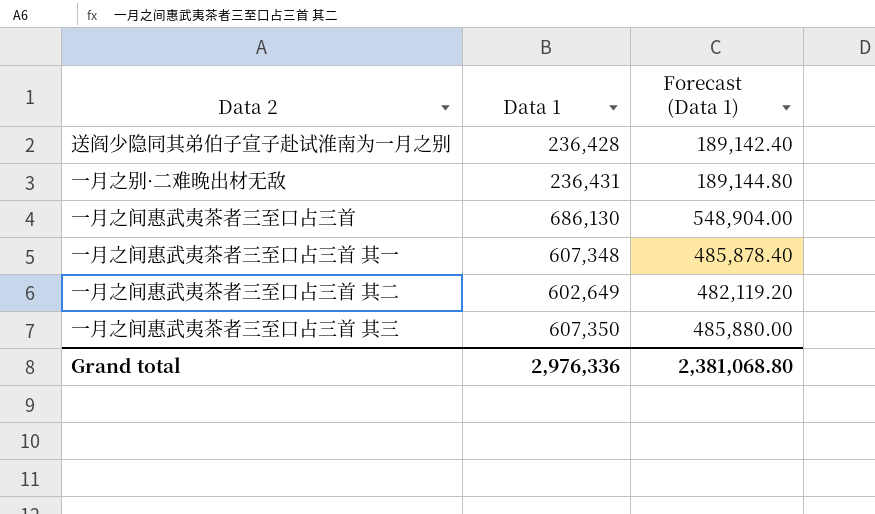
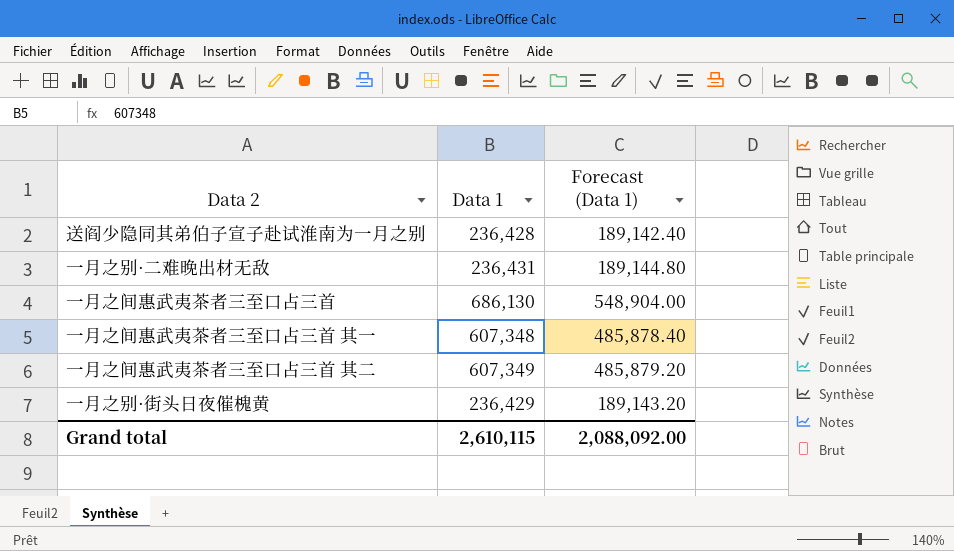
row 一月之间惠武夷茶者三至口占三首 其三: 607,350 | 485,880.00 -> none
一月之间惠武夷茶者三至口占三首 其二 | Data 1: 602,649 -> 607,349
一月之间惠武夷茶者三至口占三首 其二 | Forecast (Data 1): 482,119.20 -> 485,879.20
row 一月之别·街头日夜催槐黄: none -> 236,429 | 189,143.20
Grand total | Data 1: 2,976,336 -> 2,610,115
Grand total | Forecast (Data 1): 2,381,068.80 -> 2,088,092.00

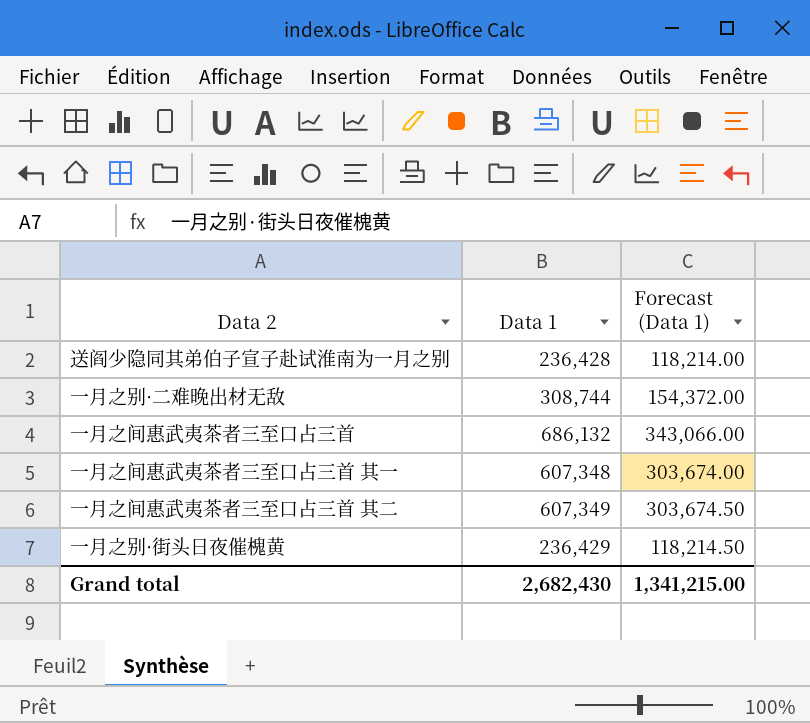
column Forecast (Data 1) | formula: [Data 1] * 0.8 -> [Data 1] * 0.5
一月之别·二难晚出材无敌 | Data 1: 236,431 -> 308,744
一月之间惠武夷茶者三至口占三首 | Data 1: 686,130 -> 686,132
Grand total | Data 1: 2,610,115 -> 2,682,430
Grand total | Forecast (Data 1): 2,088,092.00 -> 1,341,215.00

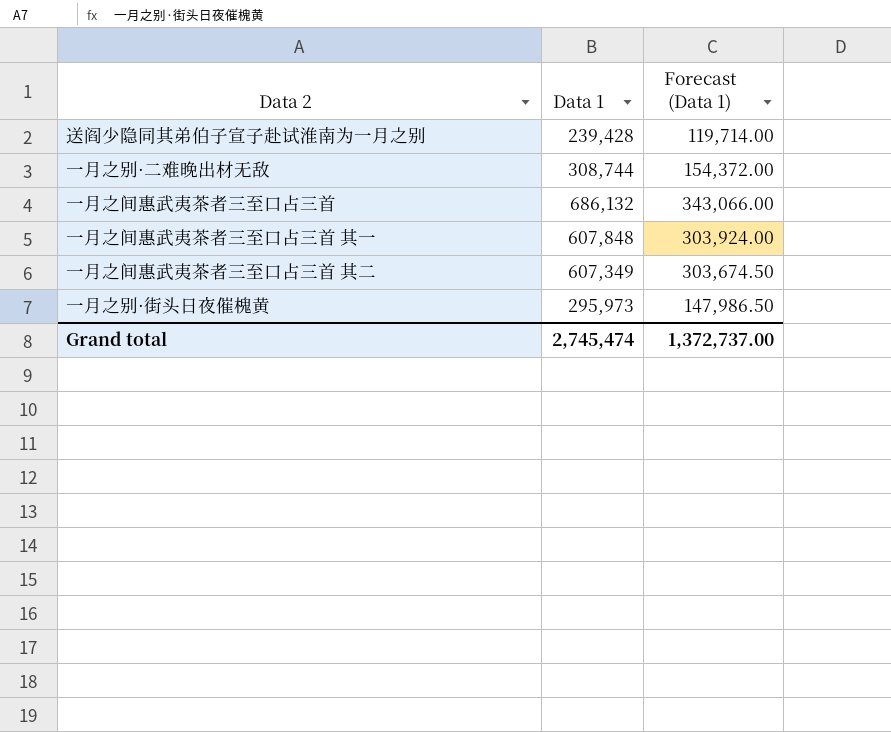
送阎少隐同其弟伯子宣子赴试淮南为一月之别 | Data 1: 236,428 -> 239,428
送阎少隐同其弟伯子宣子赴试淮南为一月之别 | Forecast (Data 1): 118,214.00 -> 119,714.00
一月之间惠武夷茶者三至口占三首 其一 | Data 1: 607,348 -> 607,848
一月之间惠武夷茶者三至口占三首 其一 | Forecast (Data 1): 303,674.00 -> 303,924.00
一月之别·街头日夜催槐黄 | Data 1: 236,429 -> 295,973
一月之别·街头日夜催槐黄 | Forecast (Data 1): 118,214.50 -> 147,986.50
Grand total | Data 1: 2,682,430 -> 2,745,474
Grand total | Forecast (Data 1): 1,341,215.00 -> 1,372,737.00

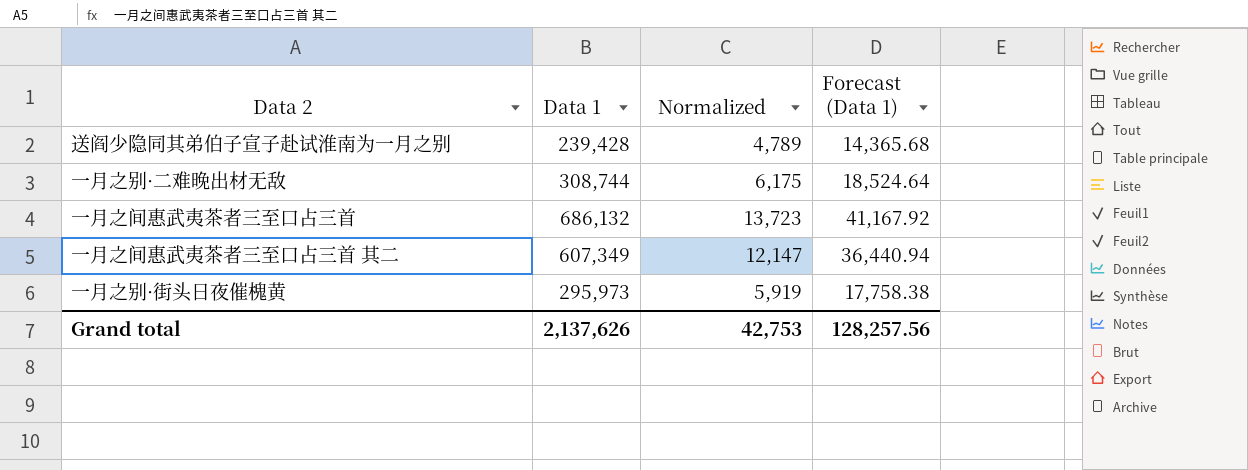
column Normalized | formula: none -> [Data 1] * 0.02
column Forecast (Data 1) | formula: [Data 1] * 0.5 -> [Data 1] * 0.06
row 一月之间惠武夷茶者三至口占三首 其一: 607,848 | 303,924.00 -> none
Grand total | Data 1: 2,745,474 -> 2,137,626
Grand total | Forecast (Data 1): 1,372,737.00 -> 128,257.56

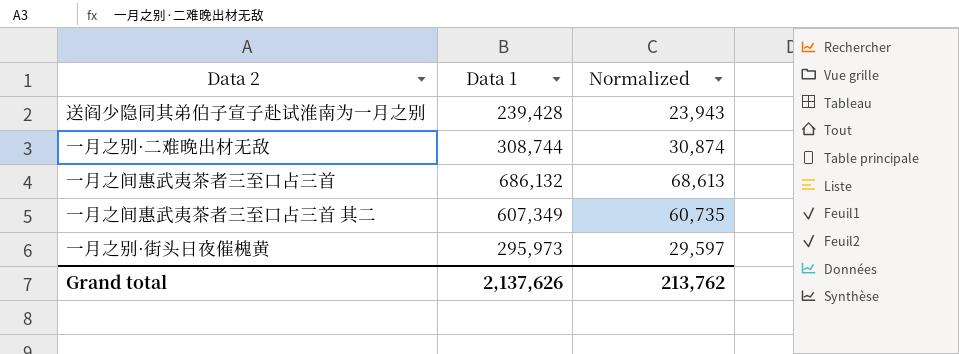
column Forecast (Data 1) | formula: [Data 1] * 0.06 -> none
column Normalized | formula: [Data 1] * 0.02 -> [Data 1] * 0.1
Grand total | Normalized: 42,753 -> 213,762

